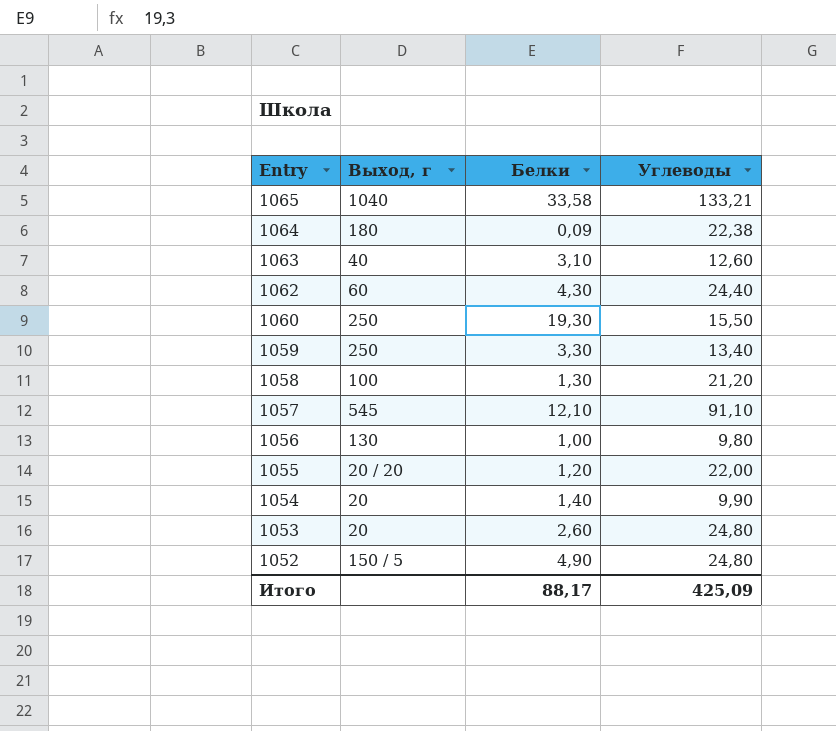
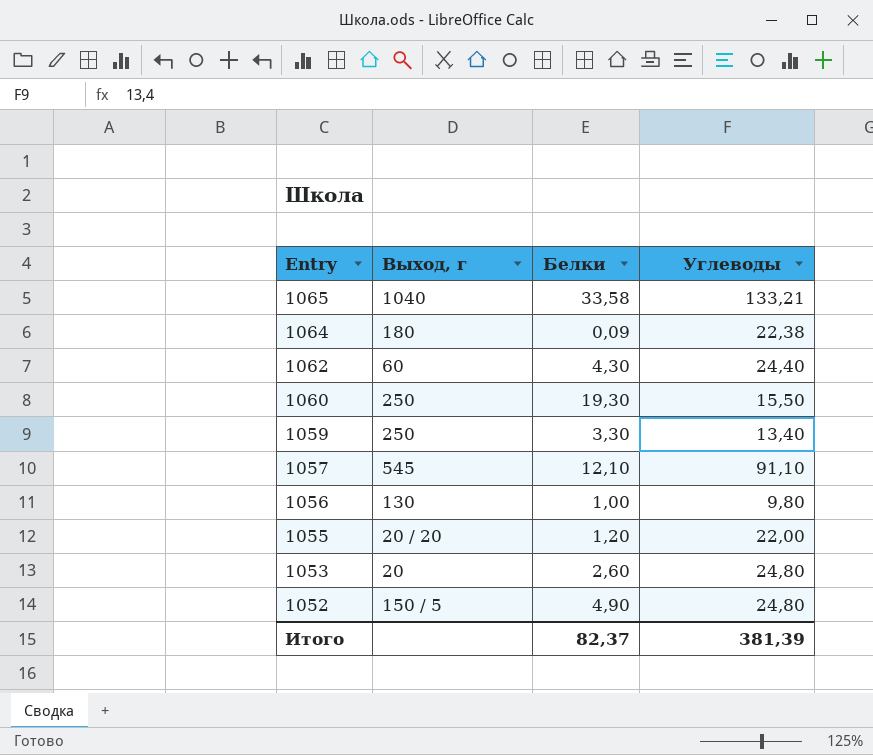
row 1063: 40 | 3,10 | 12,60 -> none
row 1058: 100 | 1,30 | 21,20 -> none
row 1054: 20 | 1,40 | 9,90 -> none
Итого | Белки: 88,17 -> 82,37
Итого | Углеводы: 425,09 -> 381,39

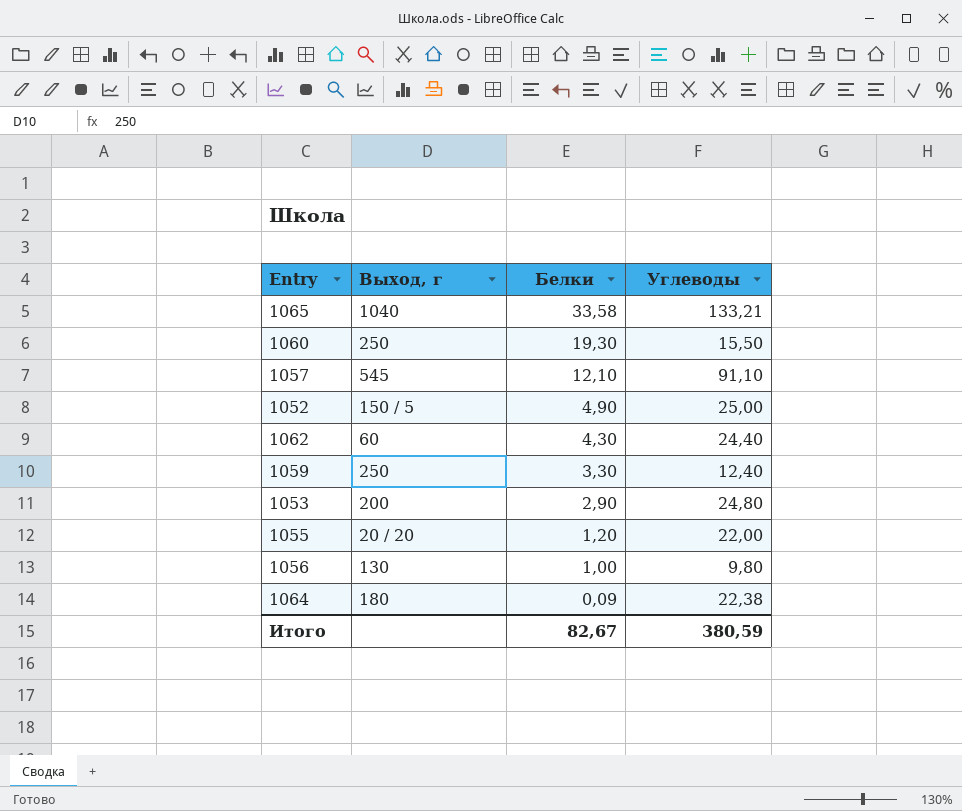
row order: Entry descending -> Белки descending
1052 | Углеводы: 24,80 -> 25,00
1059 | Углеводы: 13,40 -> 12,40
1053 | Выход, г: 20 -> 200
1053 | Белки: 2,60 -> 2,90
Итого | Белки: 82,37 -> 82,67
Итого | Углеводы: 381,39 -> 380,59

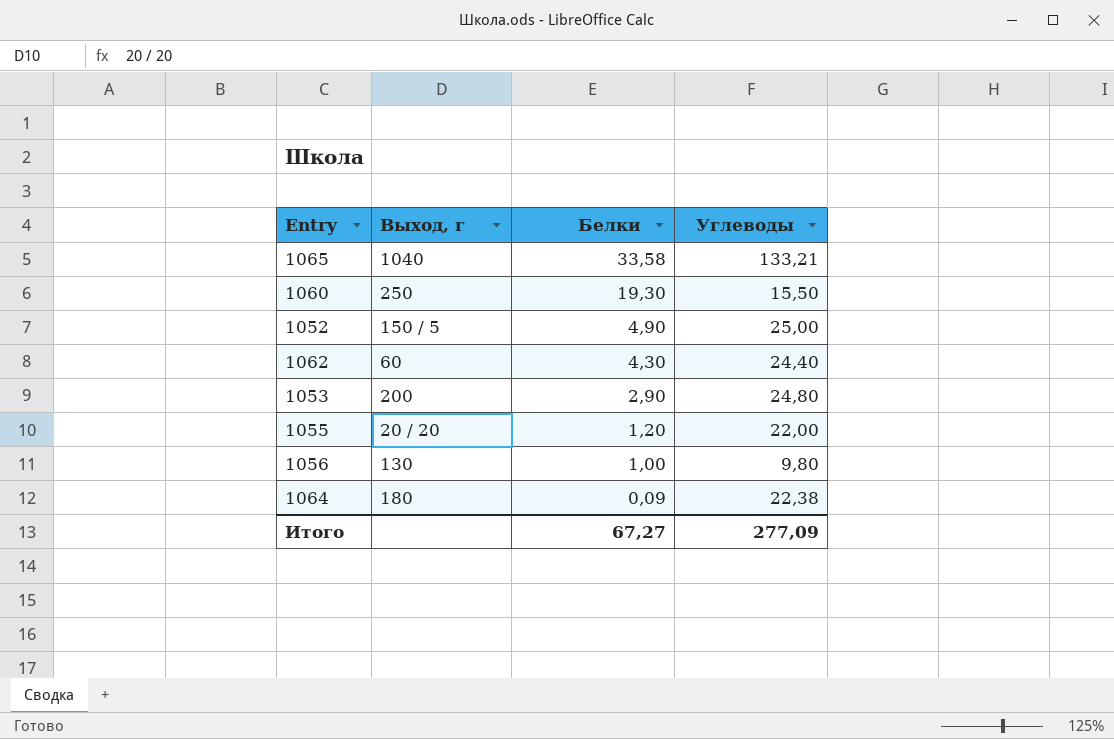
row 1057: 545 | 12,10 | 91,10 -> none
row 1059: 250 | 3,30 | 12,40 -> none
Итого | Белки: 82,67 -> 67,27
Итого | Углеводы: 380,59 -> 277,09

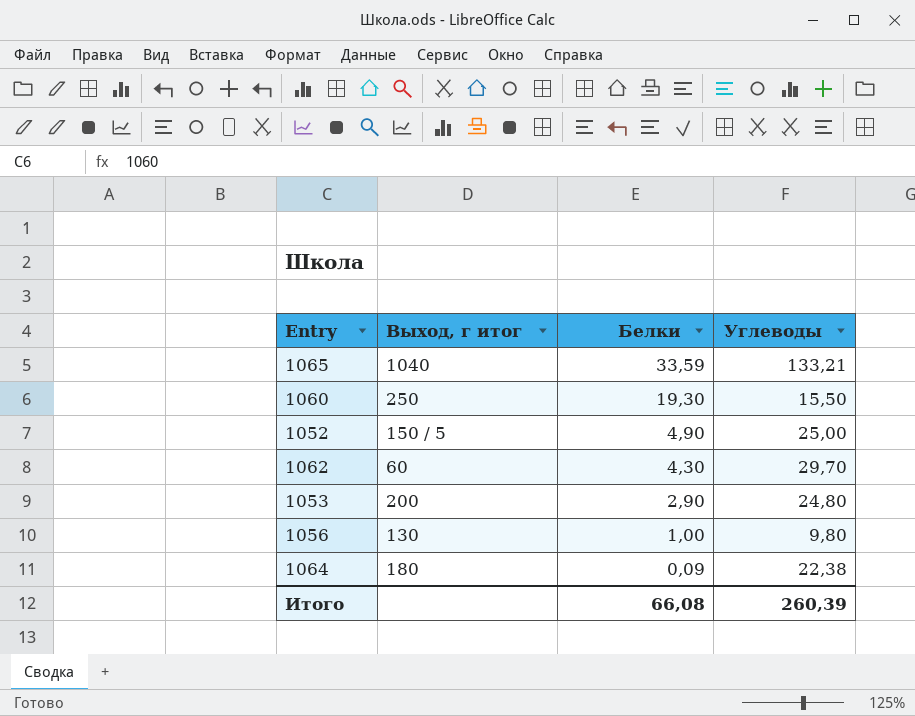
column name: Выход, г -> Выход, г итог
row 1055: 20 / 20 | 1,20 | 22,00 -> none
1065 | Белки: 33,58 -> 33,59
1062 | Углеводы: 24,40 -> 29,70
Итого | Белки: 67,27 -> 66,08
Итого | Углеводы: 277,09 -> 260,39

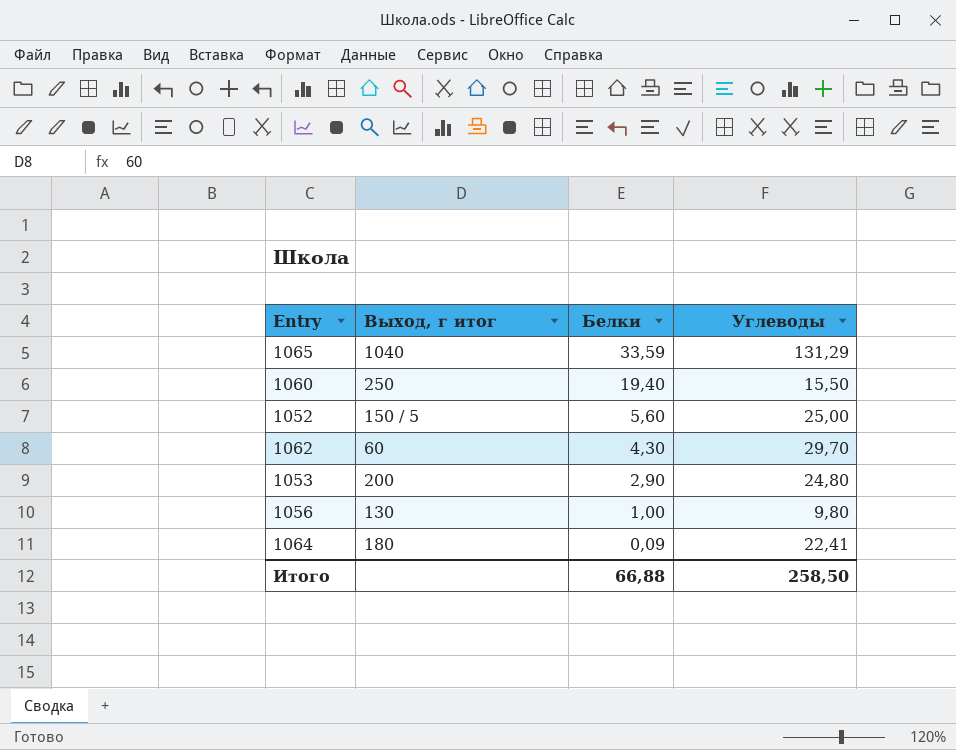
1065 | Углеводы: 133,21 -> 131,29
1060 | Белки: 19,30 -> 19,40
1052 | Белки: 4,90 -> 5,60
1064 | Углеводы: 22,38 -> 22,41
Итого | Белки: 66,08 -> 66,88
Итого | Углеводы: 260,39 -> 258,50

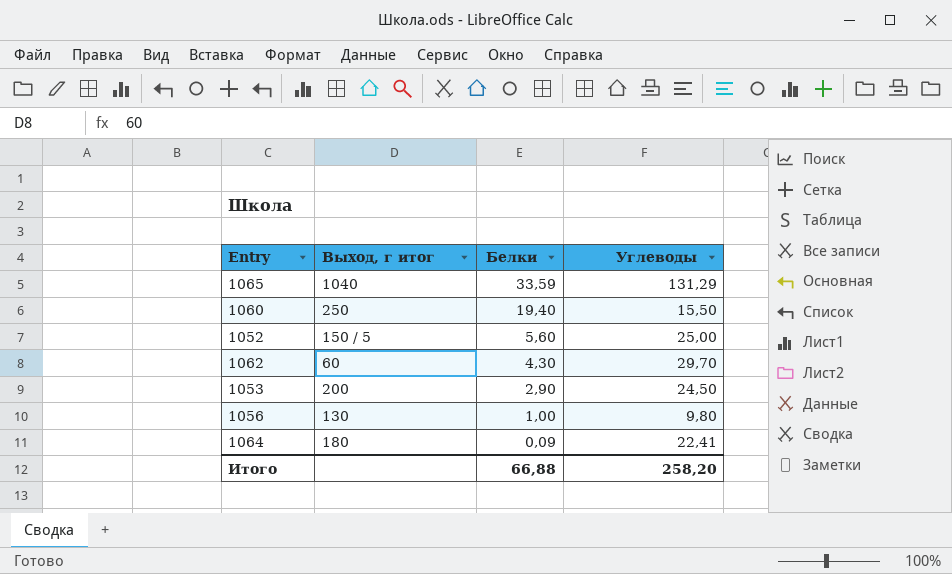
1053 | Углеводы: 24,80 -> 24,50
Итого | Углеводы: 258,50 -> 258,20

